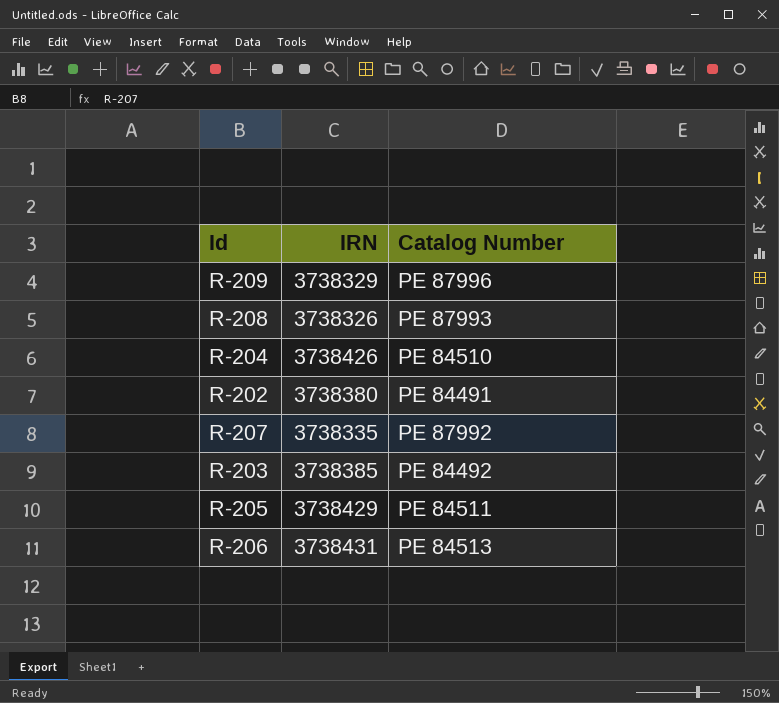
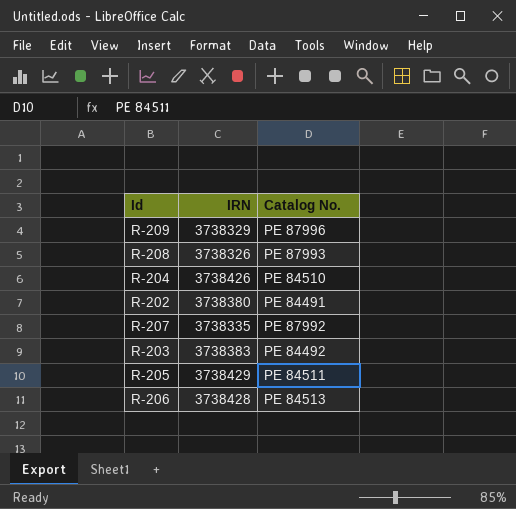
column name: Catalog Number -> Catalog No.
R-203 | IRN: 3738385 -> 3738383
R-206 | IRN: 3738431 -> 3738428

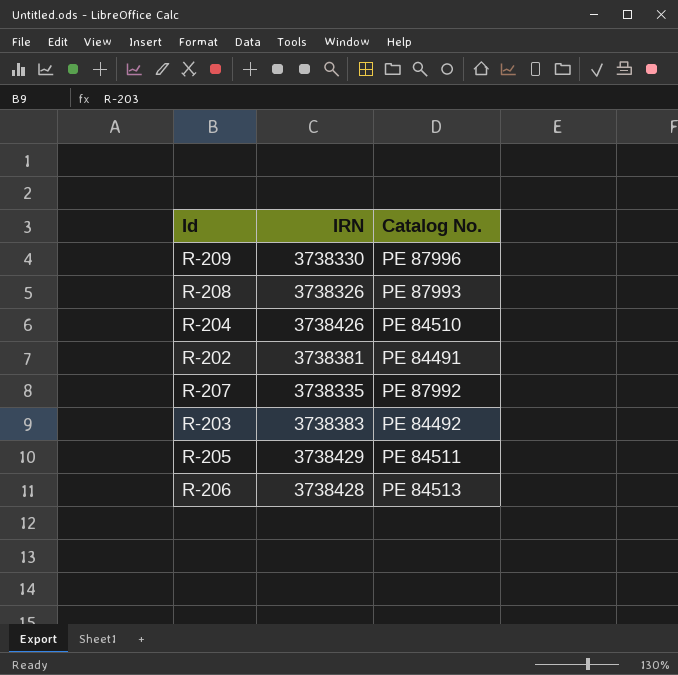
R-209 | IRN: 3738329 -> 3738330
R-202 | IRN: 3738380 -> 3738381

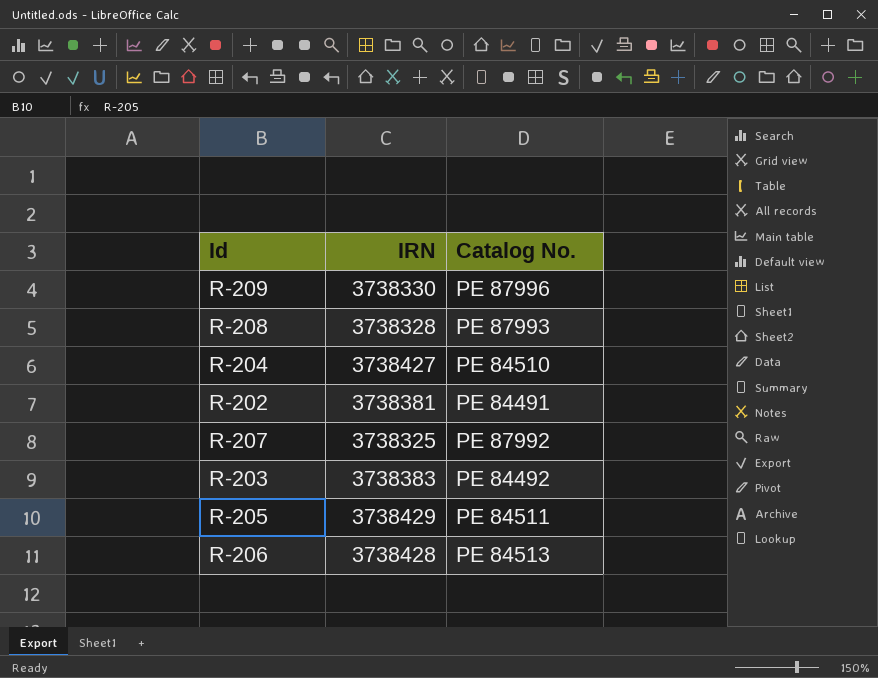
R-208 | IRN: 3738326 -> 3738328
R-204 | IRN: 3738426 -> 3738427
R-207 | IRN: 3738335 -> 3738325

